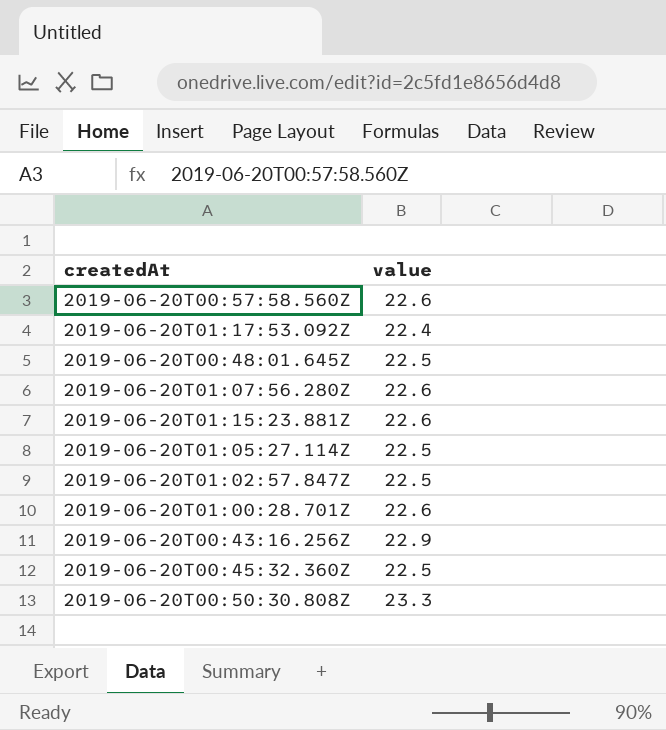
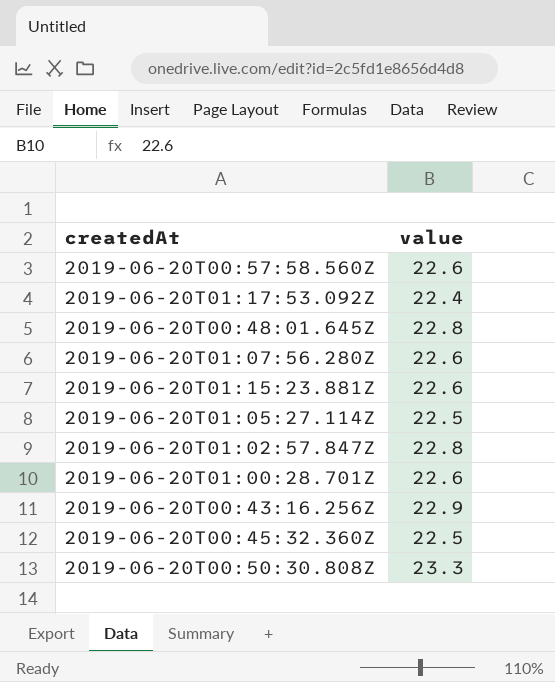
2019-06-20T00:48:01.645Z | value: 22.5 -> 22.8
2019-06-20T01:02:57.847Z | value: 22.5 -> 22.8

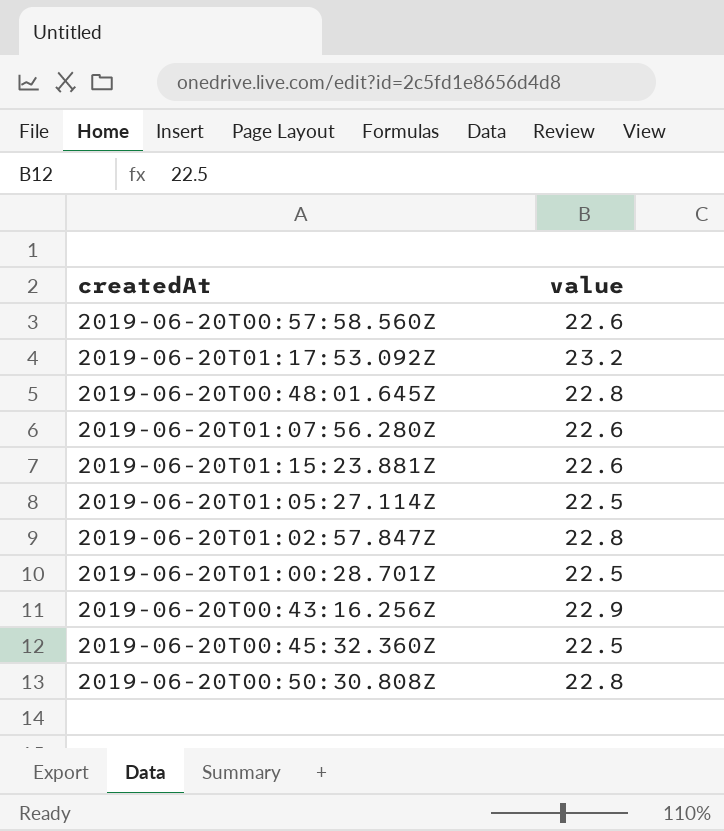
2019-06-20T01:17:53.092Z | value: 22.4 -> 23.2
2019-06-20T01:00:28.701Z | value: 22.6 -> 22.5
2019-06-20T00:50:30.808Z | value: 23.3 -> 22.8

